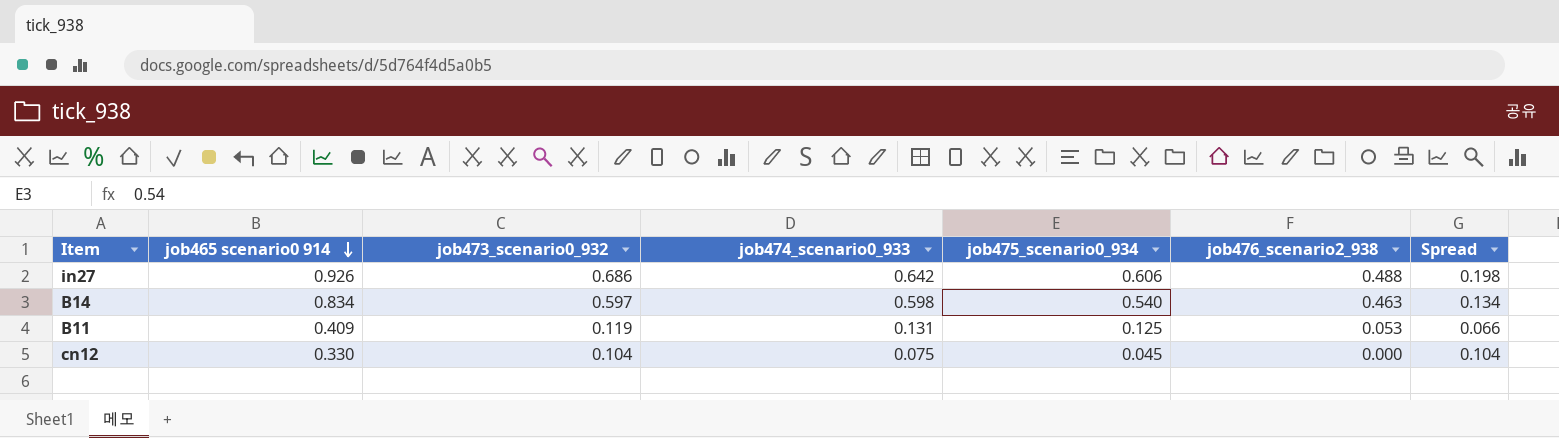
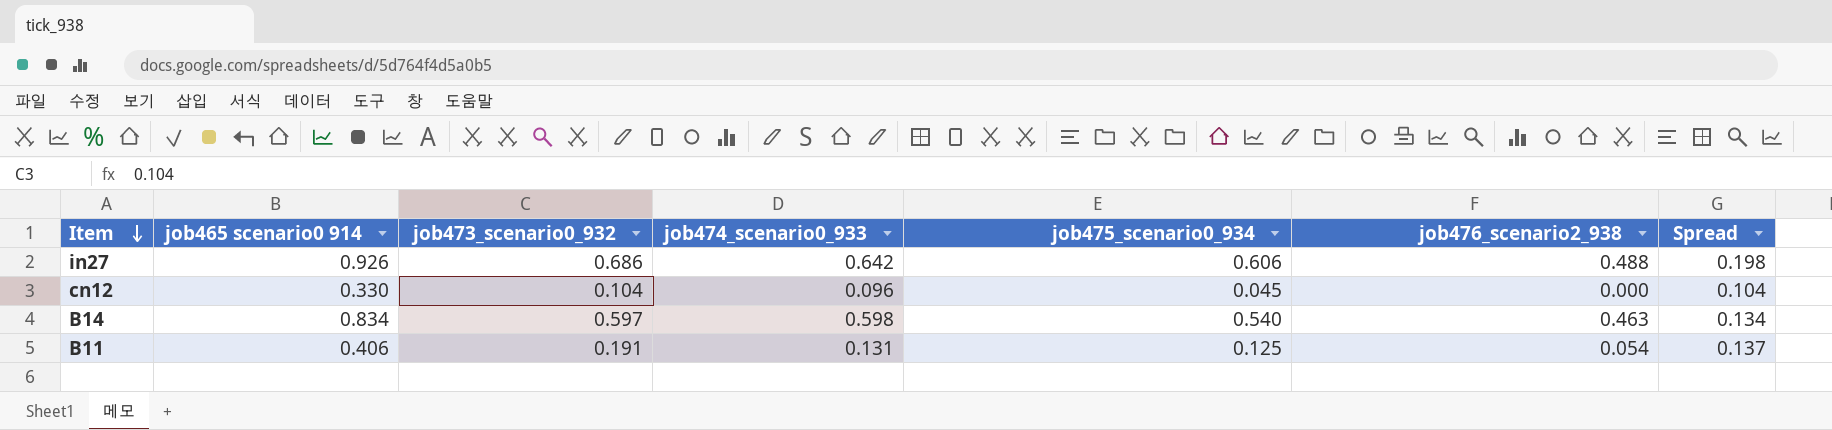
row order: job465 scenario0 914 descending -> Item descending
cn12 | job474_scenario0_933: 0.075 -> 0.096
B11 | job465 scenario0 914: 0.409 -> 0.406
B11 | job473_scenario0_932: 0.119 -> 0.191
B11 | job476_scenario2_938: 0.053 -> 0.054
B11 | Spread: 0.066 -> 0.137

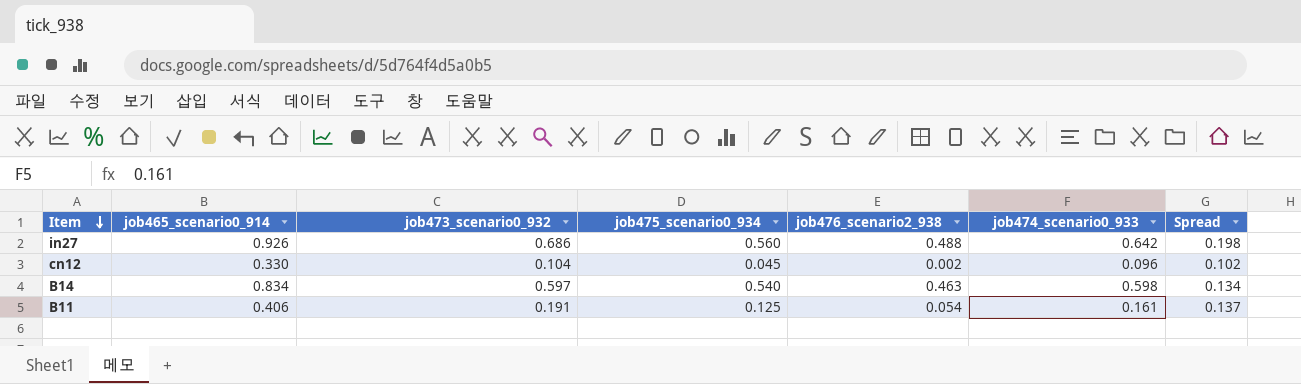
column name: job465 scenario0 914 -> job465_scenario0_914
column job474_scenario0_933 | position: 4 -> 6
in27 | job475_scenario0_934: 0.606 -> 0.560
cn12 | job476_scenario2_938: 0.000 -> 0.002
cn12 | Spread: 0.104 -> 0.102
B11 | job474_scenario0_933: 0.131 -> 0.161

